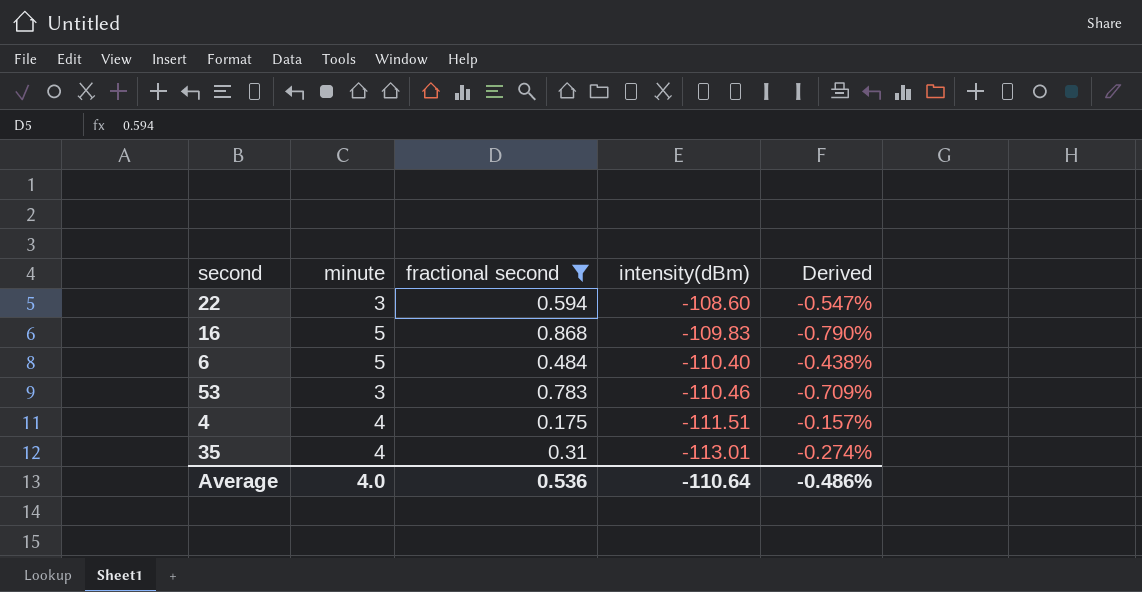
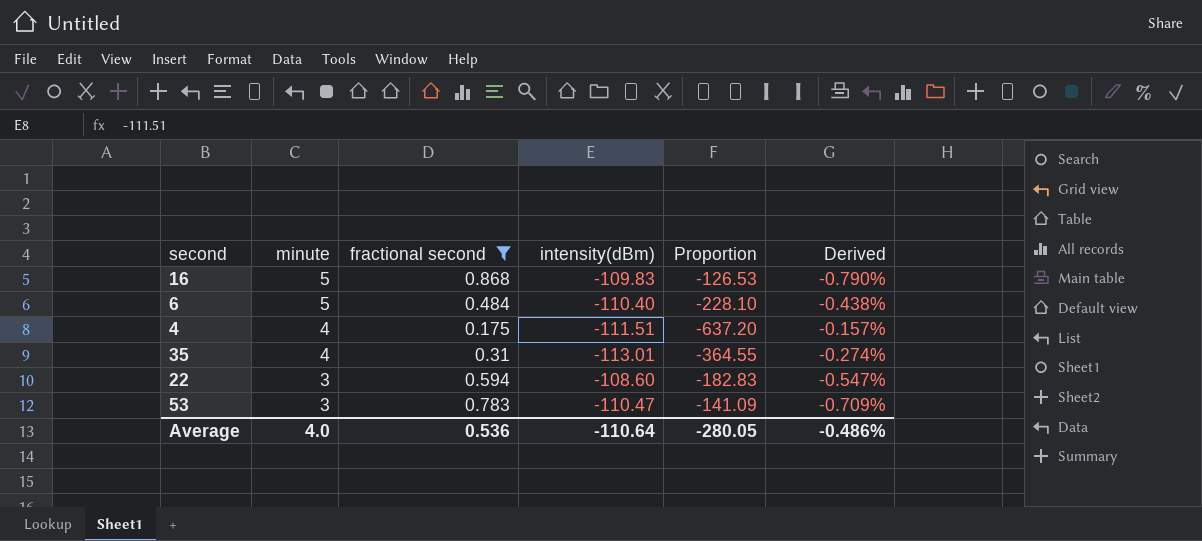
row order: intensity(dBm) descending -> minute descending
column Proportion | formula: none -> [intensity(dBm)] / [fractional second]
53 | intensity(dBm): -110.46 -> -110.47

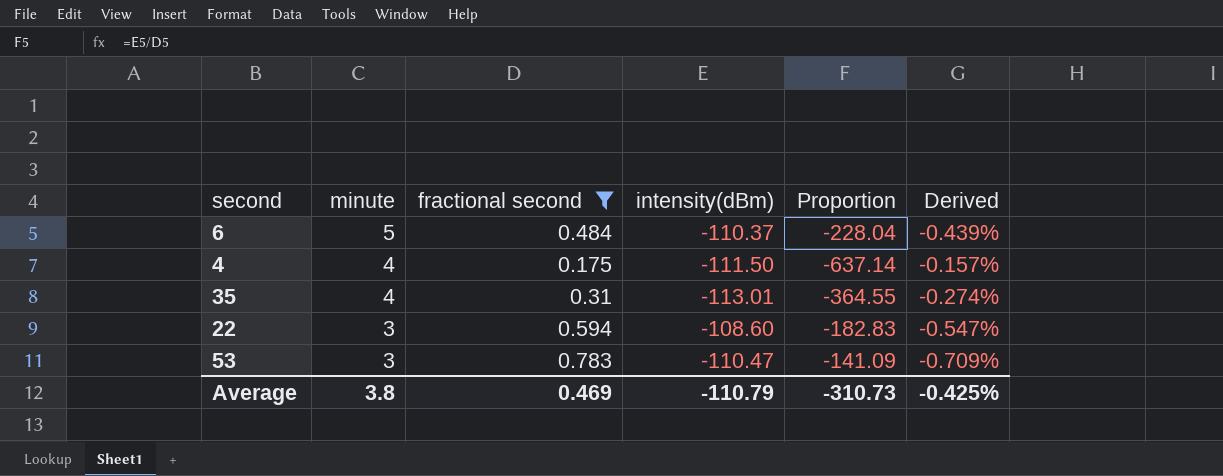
row 16: 5 | 0.868 | -109.83 | -126.53 | -0.790% -> none
6 | intensity(dBm): -110.40 -> -110.37
6 | Proportion: -228.10 -> -228.04
6 | Derived: -0.438% -> -0.439%
4 | intensity(dBm): -111.51 -> -111.50
4 | Proportion: -637.20 -> -637.14
Average | minute: 4.0 -> 3.8
Average | fractional second: 0.536 -> 0.469
Average | intensity(dBm): -110.64 -> -110.79
Average | Proportion: -280.05 -> -310.73
Average | Derived: -0.486% -> -0.425%

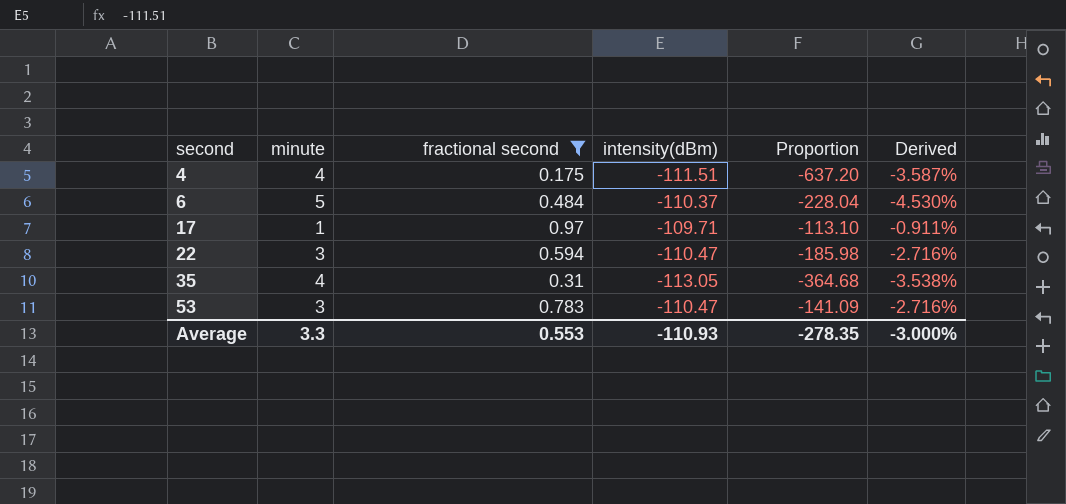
row order: minute descending -> second ascending
column Derived | formula: [fractional second] / [intensity(dBm)] -> [minute] / [intensity(dBm)]
4 | intensity(dBm): -111.50 -> -111.51
4 | Proportion: -637.14 -> -637.20
row 17: none -> 1 | 0.97 | -109.71 | -113.10 | -0.911%
22 | intensity(dBm): -108.60 -> -110.47
22 | Proportion: -182.83 -> -185.98
35 | intensity(dBm): -113.01 -> -113.05
35 | Proportion: -364.55 -> -364.68
Average | minute: 3.8 -> 3.3
Average | fractional second: 0.469 -> 0.553
Average | intensity(dBm): -110.79 -> -110.93
Average | Proportion: -310.73 -> -278.35
Average | Derived: -0.425% -> -3.000%

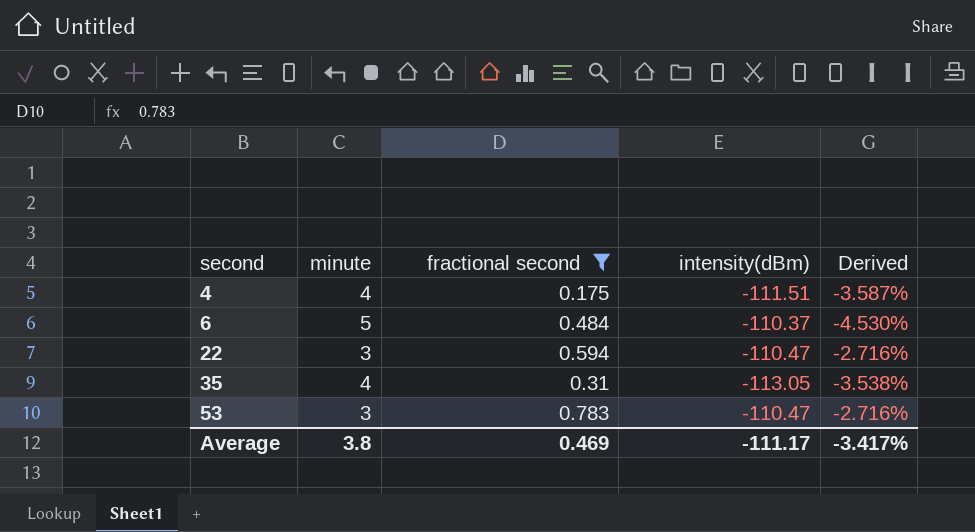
column Proportion | formula: [intensity(dBm)] / [fractional second] -> none
row 17: 1 | 0.97 | -109.71 | -113.10 | -0.911% -> none
Average | minute: 3.3 -> 3.8
Average | fractional second: 0.553 -> 0.469
Average | intensity(dBm): -110.93 -> -111.17
Average | Derived: -3.000% -> -3.417%

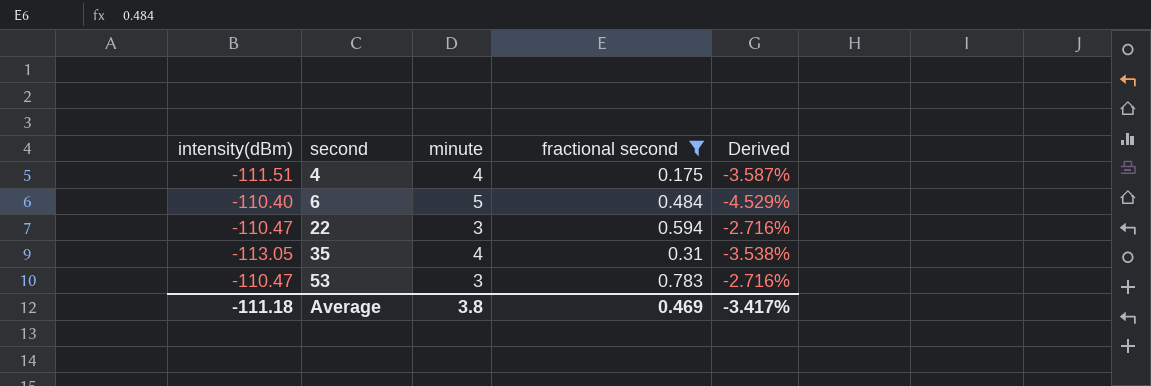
column intensity(dBm) | position: 4 -> 1
6 | intensity(dBm): -110.37 -> -110.40
6 | Derived: -4.530% -> -4.529%
Average | intensity(dBm): -111.17 -> -111.18

